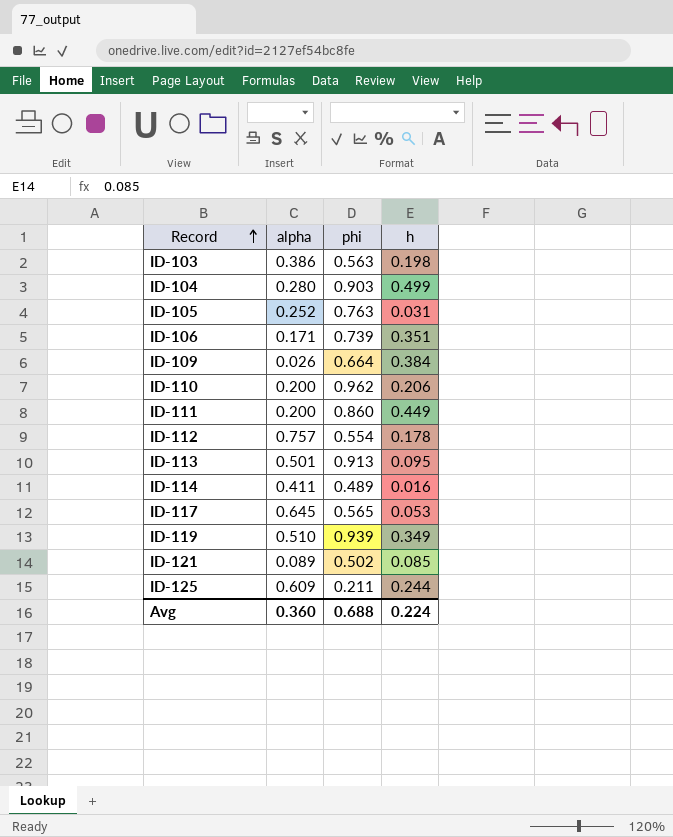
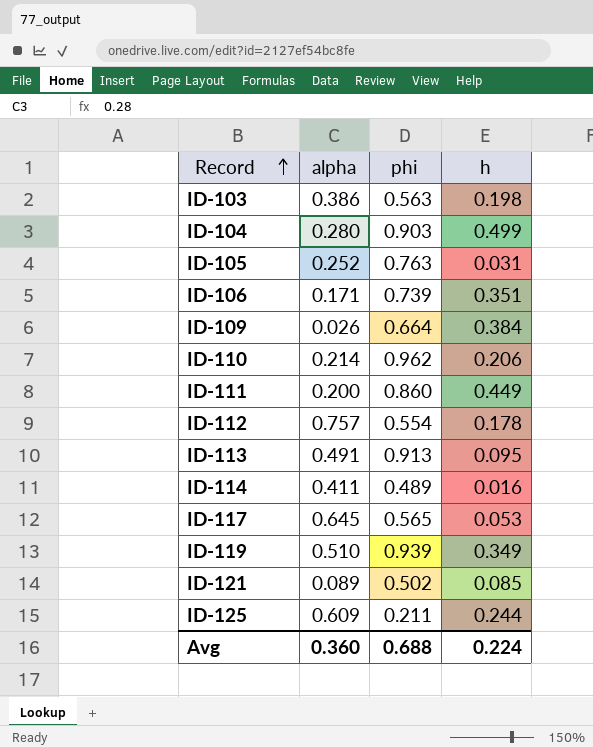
ID-110 | alpha: 0.200 -> 0.214
ID-113 | alpha: 0.501 -> 0.491

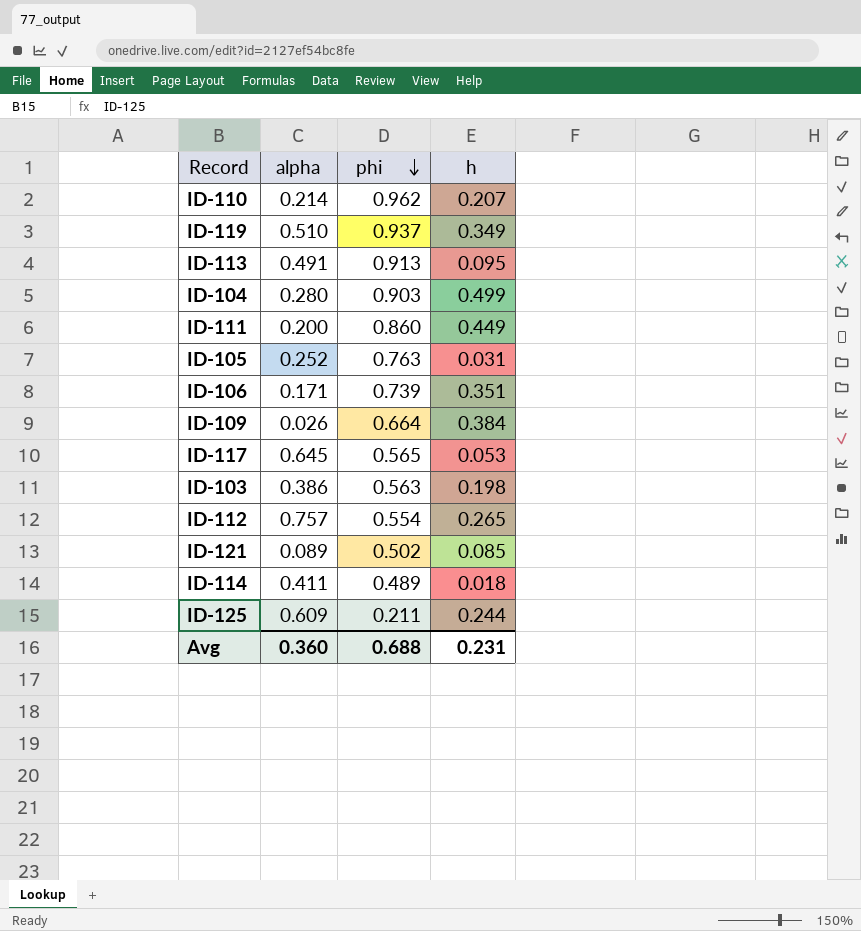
row order: Record ascending -> phi descending
ID-110 | h: 0.206 -> 0.207
ID-119 | phi: 0.939 -> 0.937
ID-112 | h: 0.178 -> 0.265
ID-114 | h: 0.016 -> 0.018
Avg | h: 0.224 -> 0.231

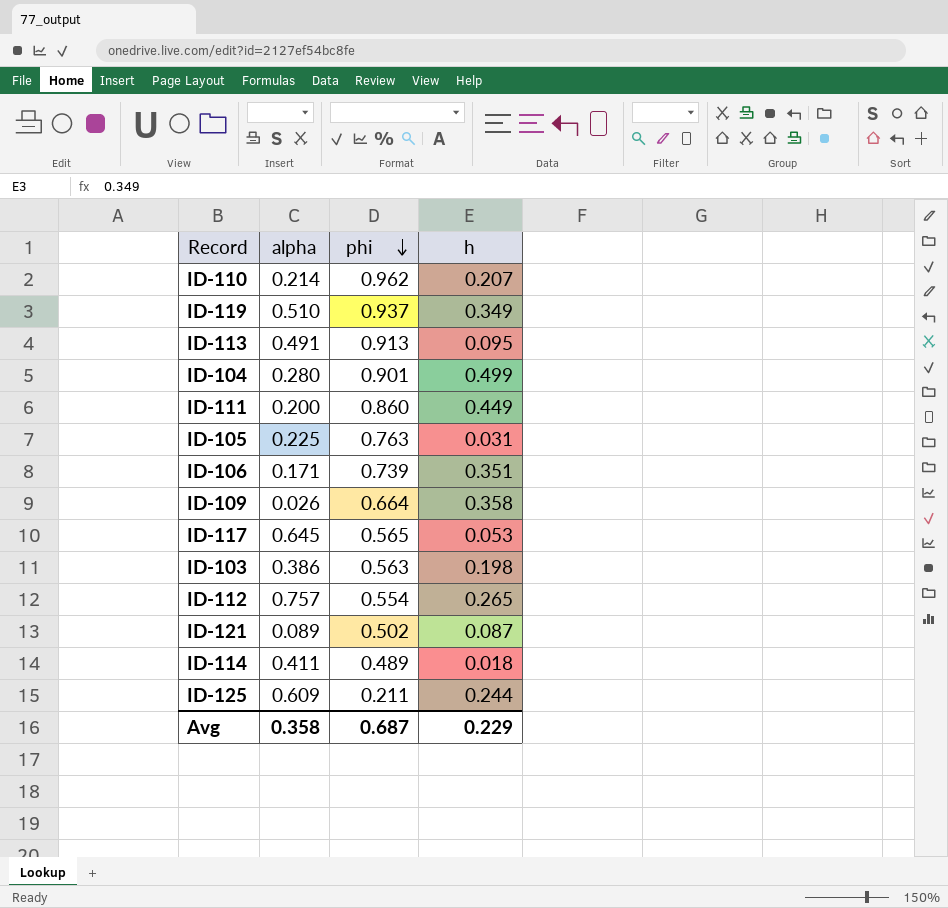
ID-104 | phi: 0.903 -> 0.901
ID-105 | alpha: 0.252 -> 0.225
ID-109 | h: 0.384 -> 0.358
ID-121 | h: 0.085 -> 0.087
Avg | alpha: 0.360 -> 0.358
Avg | phi: 0.688 -> 0.687
Avg | h: 0.231 -> 0.229

